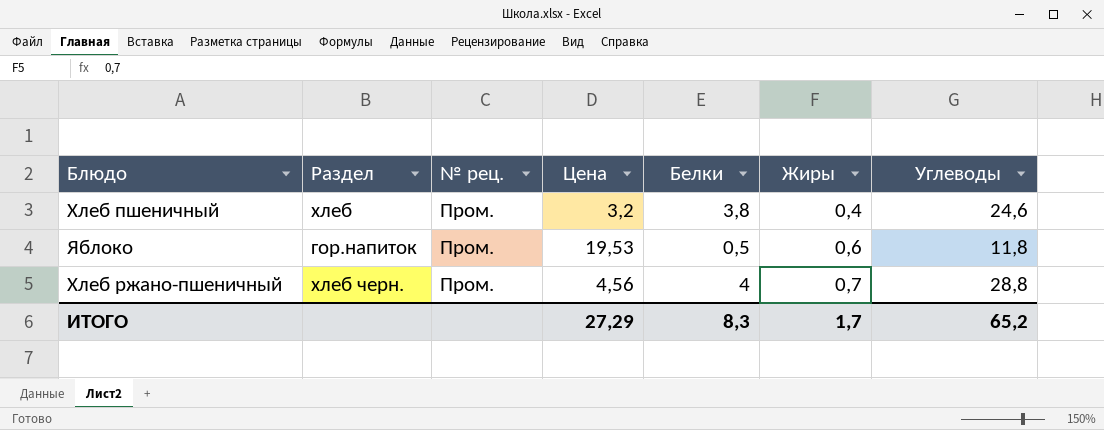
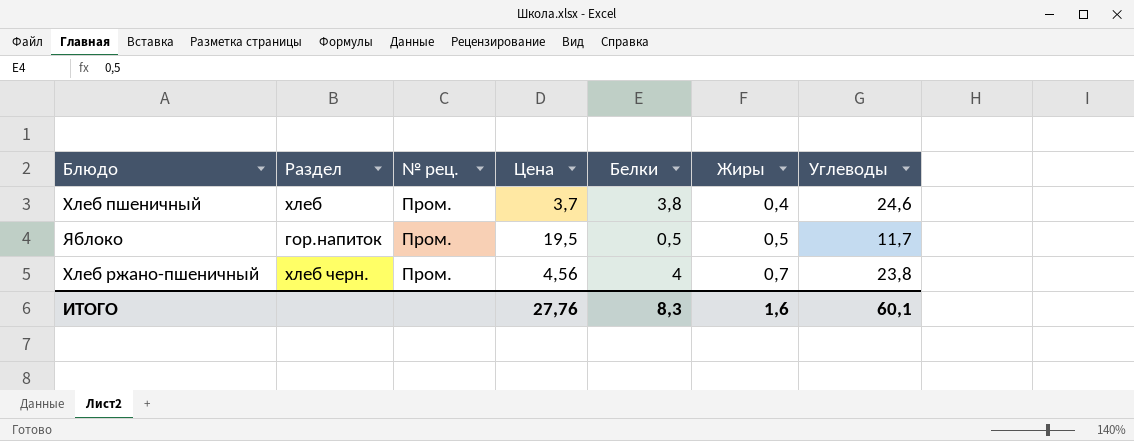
Хлеб пшеничный | Цена: 3,2 -> 3,7
Яблоко | Цена: 19,53 -> 19,5
Яблоко | Жиры: 0,6 -> 0,5
Яблоко | Углеводы: 11,8 -> 11,7
Хлеб ржано-пшеничный | Углеводы: 28,8 -> 23,8
ИТОГО | Цена: 27,29 -> 27,76
ИТОГО | Жиры: 1,7 -> 1,6
ИТОГО | Углеводы: 65,2 -> 60,1

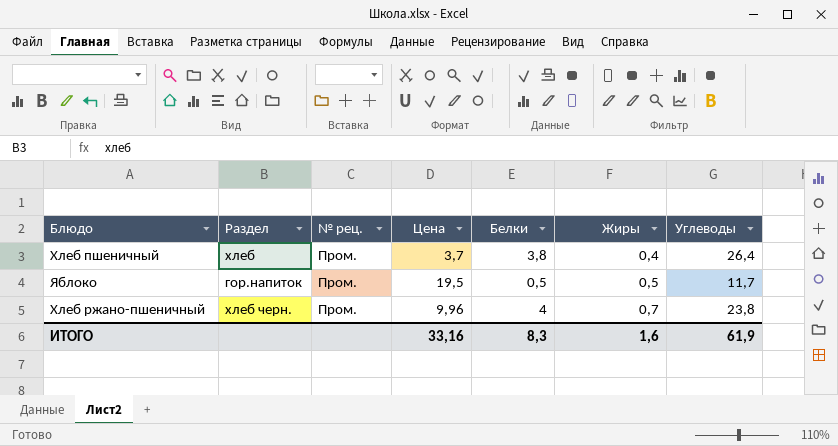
Хлеб пшеничный | Углеводы: 24,6 -> 26,4
Хлеб ржано-пшеничный | Цена: 4,56 -> 9,96
ИТОГО | Цена: 27,76 -> 33,16
ИТОГО | Углеводы: 60,1 -> 61,9

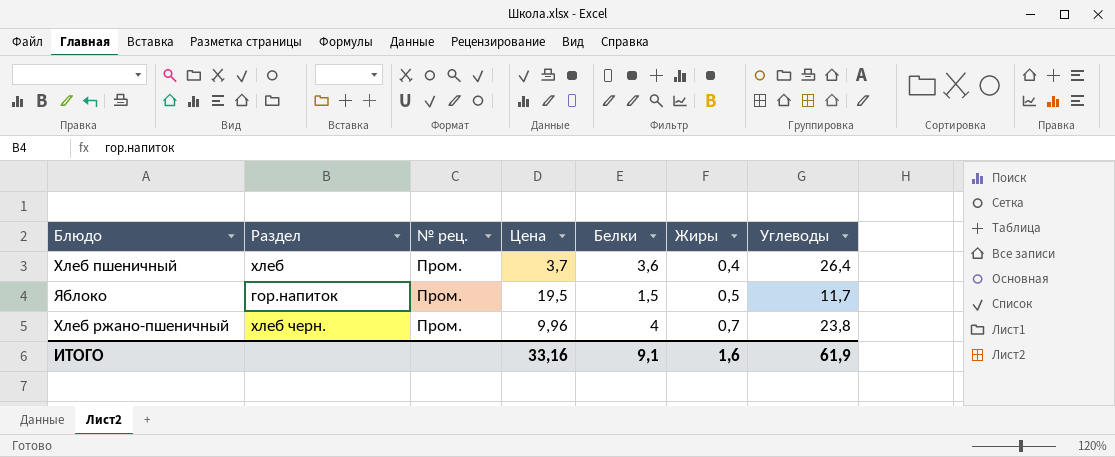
Хлеб пшеничный | Белки: 3,8 -> 3,6
Яблоко | Белки: 0,5 -> 1,5
ИТОГО | Белки: 8,3 -> 9,1

